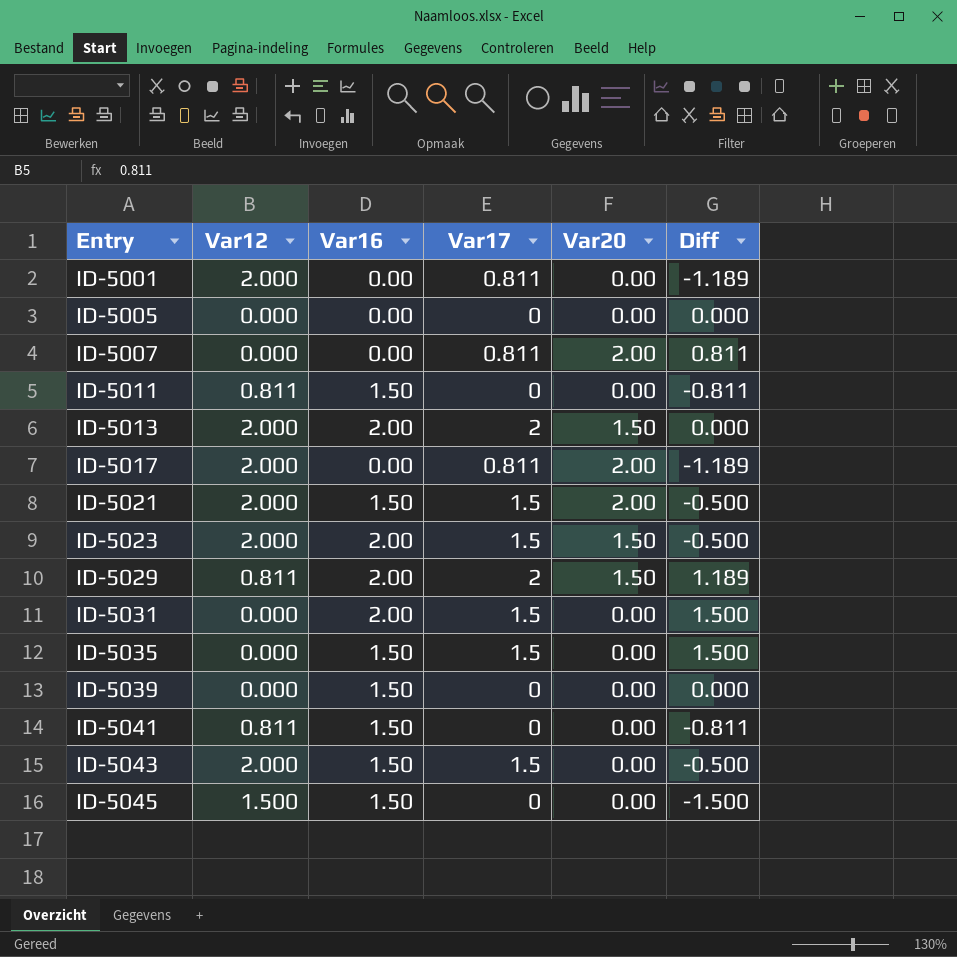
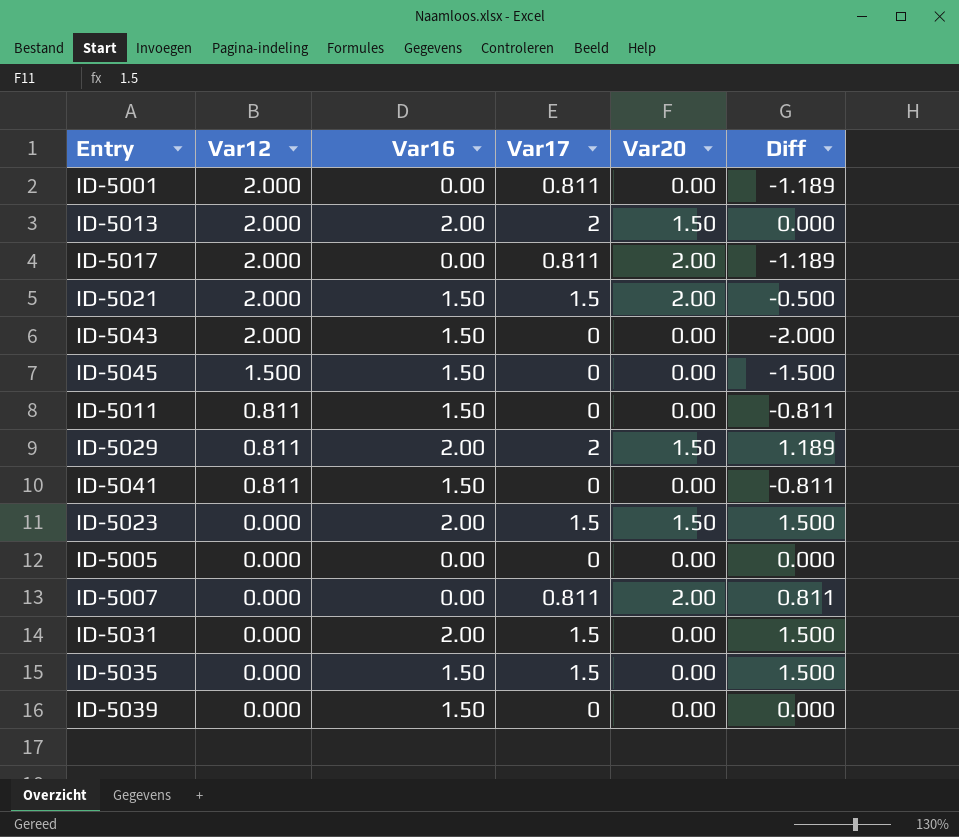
row order: Entry ascending -> Var12 descending
ID-5043 | Var17: 1.5 -> 0
ID-5043 | Diff: -0.500 -> -2.000
ID-5023 | Var12: 2.000 -> 0.000
ID-5023 | Diff: -0.500 -> 1.500

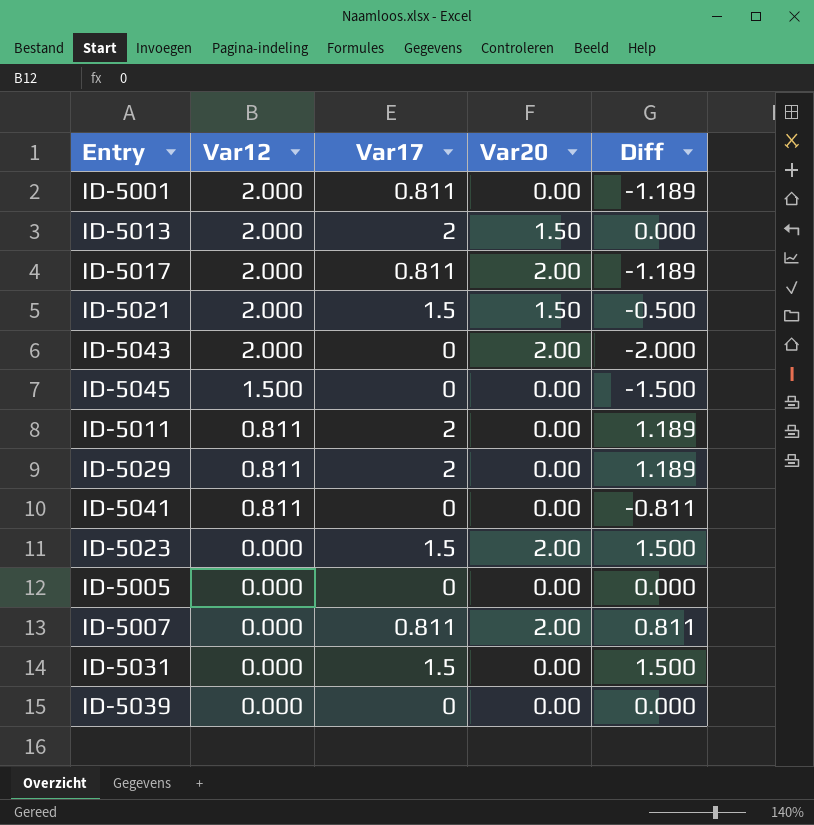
column Var16 | position: 3 -> none
row ID-5035: 0.000 | 1.50 | 1.5 | 0.00 | 1.500 -> none
ID-5021 | Var20: 2.00 -> 1.50
ID-5043 | Var20: 0.00 -> 2.00
ID-5011 | Var17: 0 -> 2
ID-5011 | Diff: -0.811 -> 1.189
ID-5029 | Var20: 1.50 -> 0.00
ID-5023 | Var20: 1.50 -> 2.00

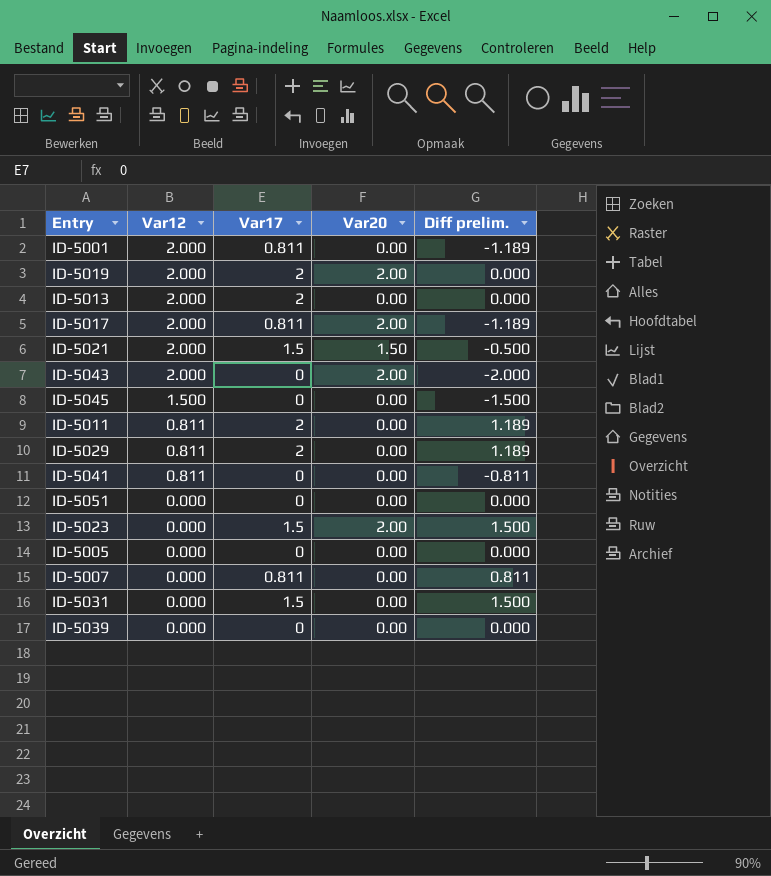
column name: Diff -> Diff prelim.
row ID-5019: none -> 2.000 | 2 | 2.00 | 0.000
ID-5013 | Var20: 1.50 -> 0.00
row ID-5051: none -> 0.000 | 0 | 0.00 | 0.000
ID-5007 | Var20: 2.00 -> 0.00

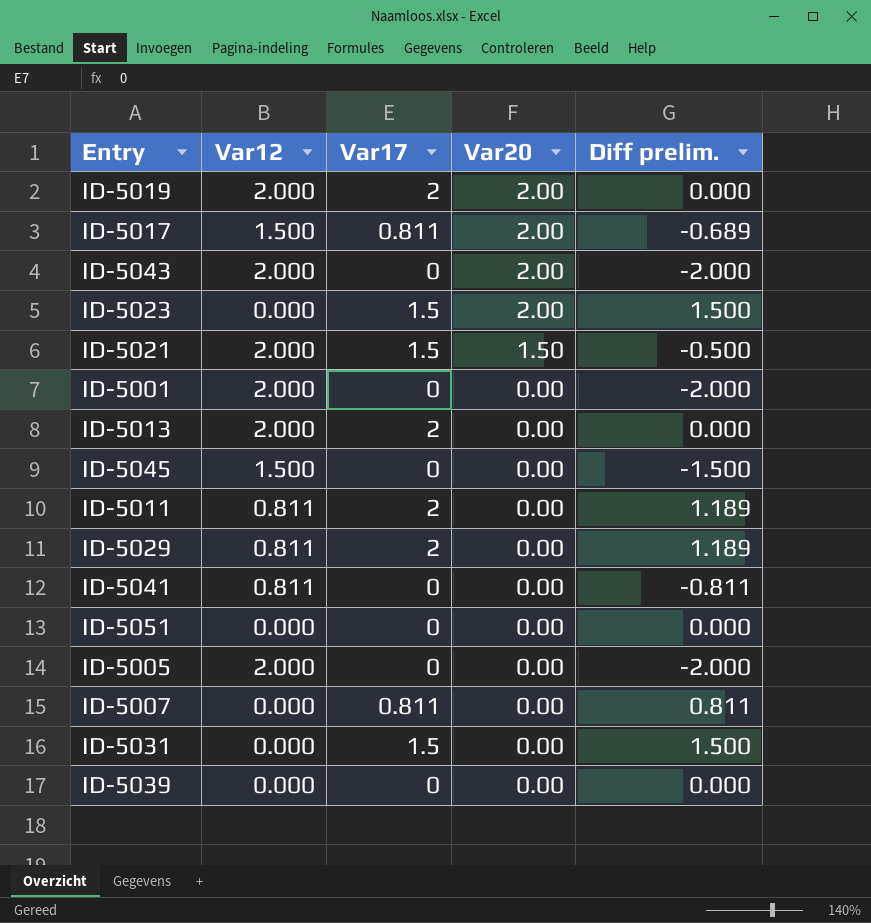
row order: Var12 descending -> Var20 descending
ID-5017 | Var12: 2.000 -> 1.500
ID-5017 | Diff prelim.: -1.189 -> -0.689
ID-5001 | Var17: 0.811 -> 0
ID-5001 | Diff prelim.: -1.189 -> -2.000
ID-5005 | Var12: 0.000 -> 2.000
ID-5005 | Diff prelim.: 0.000 -> -2.000

